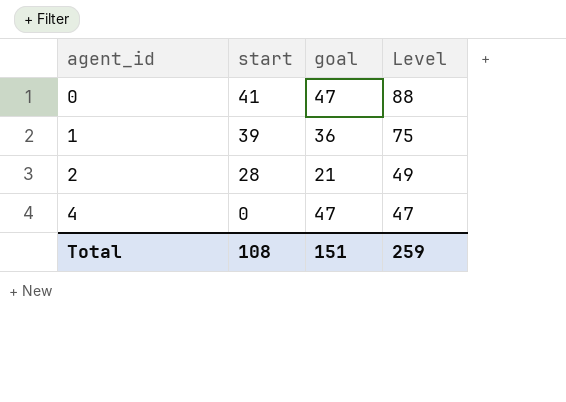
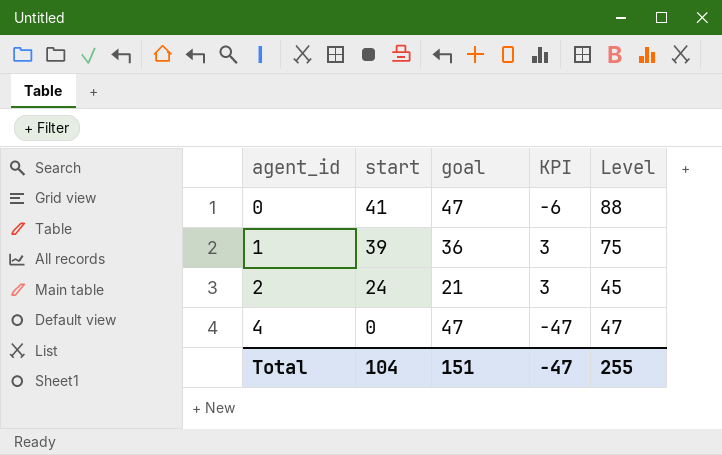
column KPI | formula: none -> [start] - [goal]
2 | start: 28 -> 24
2 | Level: 49 -> 45
Total | start: 108 -> 104
Total | Level: 259 -> 255

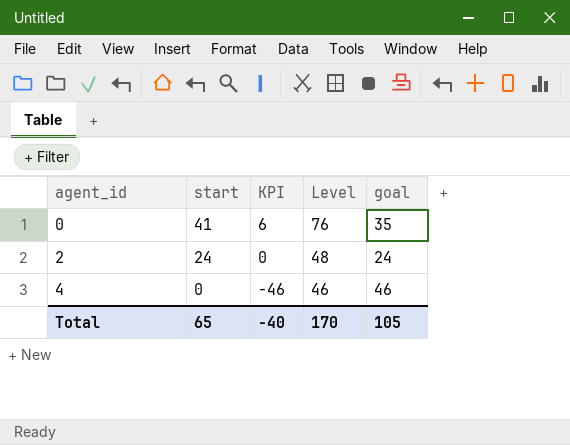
column goal | position: 3 -> 5
row 1: 39 | 36 | 3 | 75 -> none
0 | KPI: -6 -> 6
0 | Level: 88 -> 76
0 | goal: 47 -> 35
2 | KPI: 3 -> 0
2 | Level: 45 -> 48
2 | goal: 21 -> 24
4 | KPI: -47 -> -46
4 | Level: 47 -> 46
4 | goal: 47 -> 46
Total | start: 104 -> 65
Total | KPI: -47 -> -40
Total | Level: 255 -> 170
Total | goal: 151 -> 105

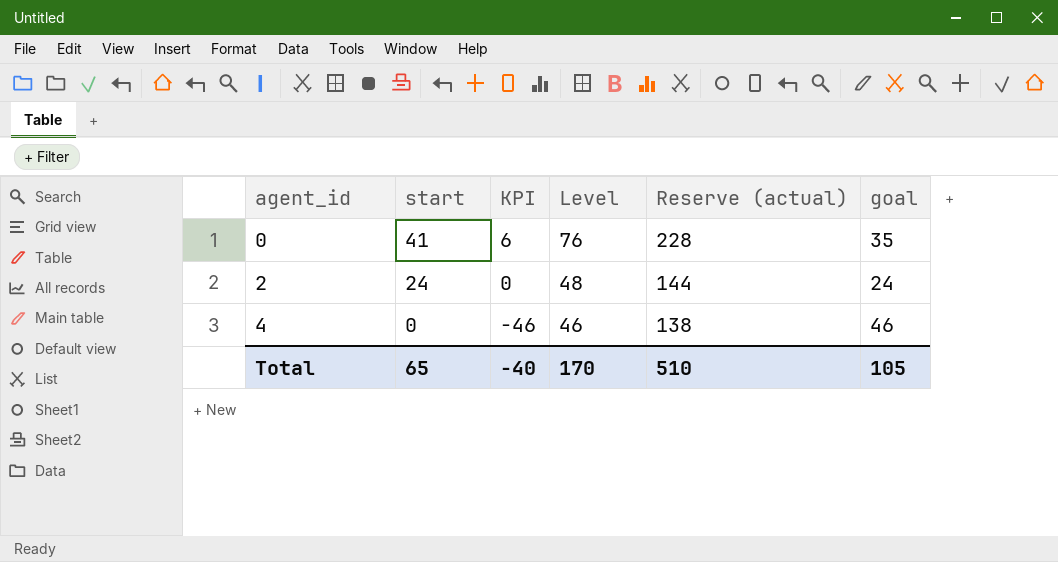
column Reserve (actual) | formula: none -> [Level] * 3

